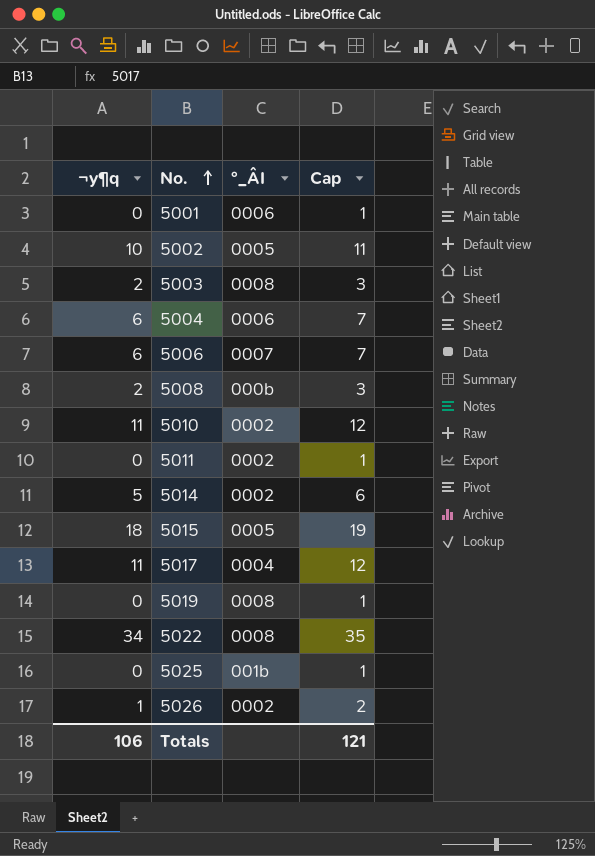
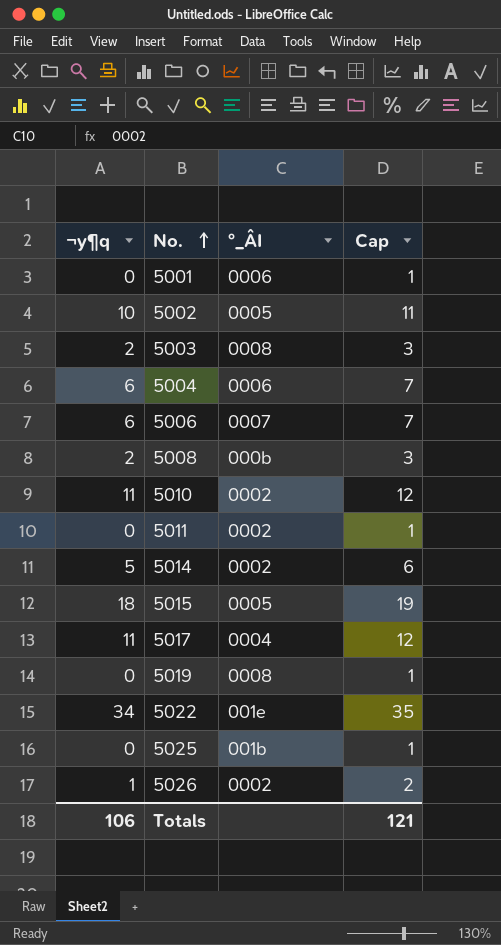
5022 | °_ÂI: 0008 -> 001e

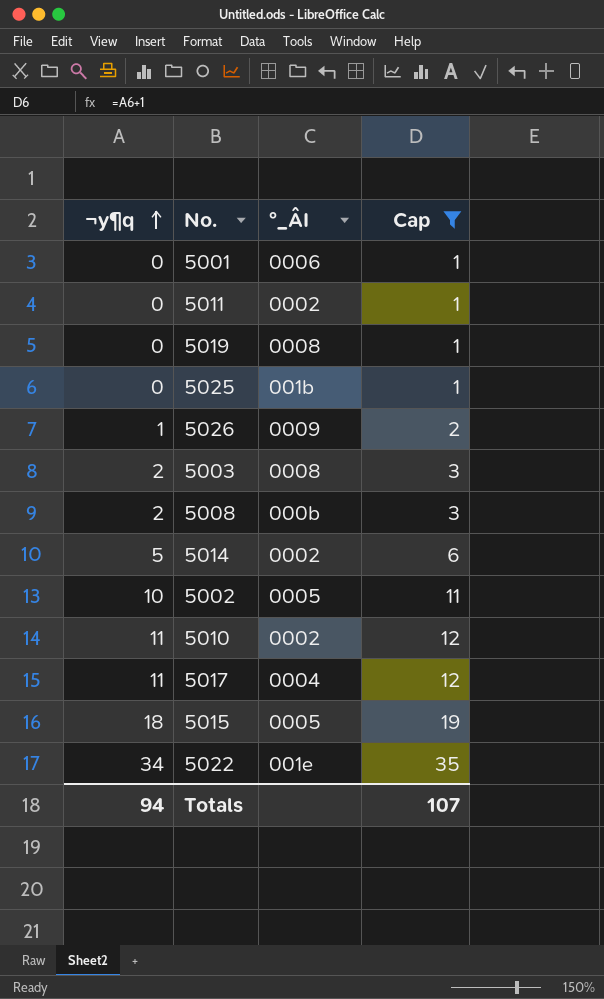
filter: none -> Cap != 7
row order: No. ascending -> ¬y¶q ascending
5026 | °_ÂI: 0002 -> 0009
Totals | ¬y¶q: 106 -> 94
Totals | Cap: 121 -> 107

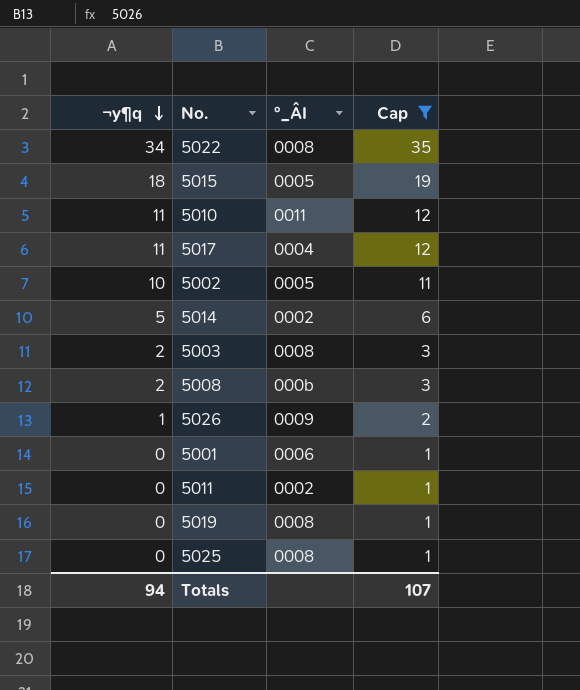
row order: ¬y¶q ascending -> ¬y¶q descending
5022 | °_ÂI: 001e -> 0008
5010 | °_ÂI: 0002 -> 0011
5025 | °_ÂI: 001b -> 0008

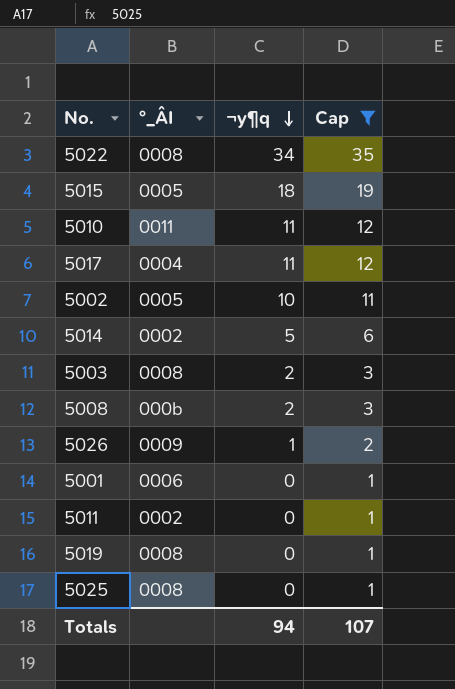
column ¬y¶q | position: 1 -> 3

